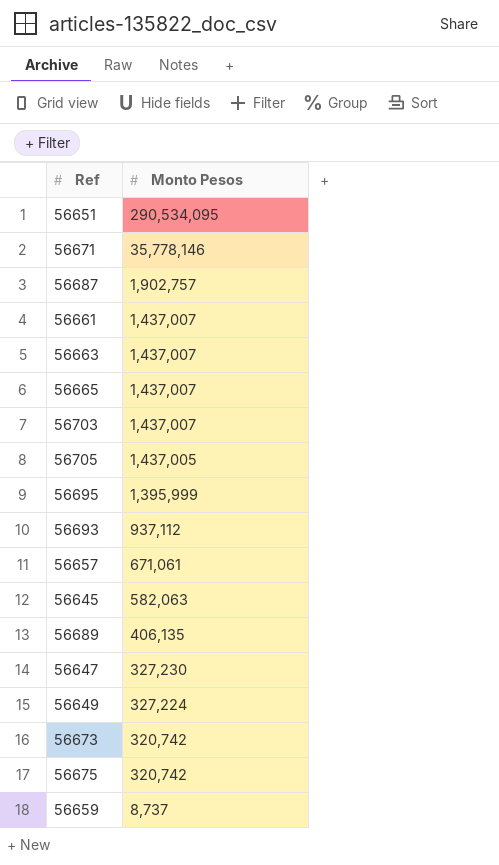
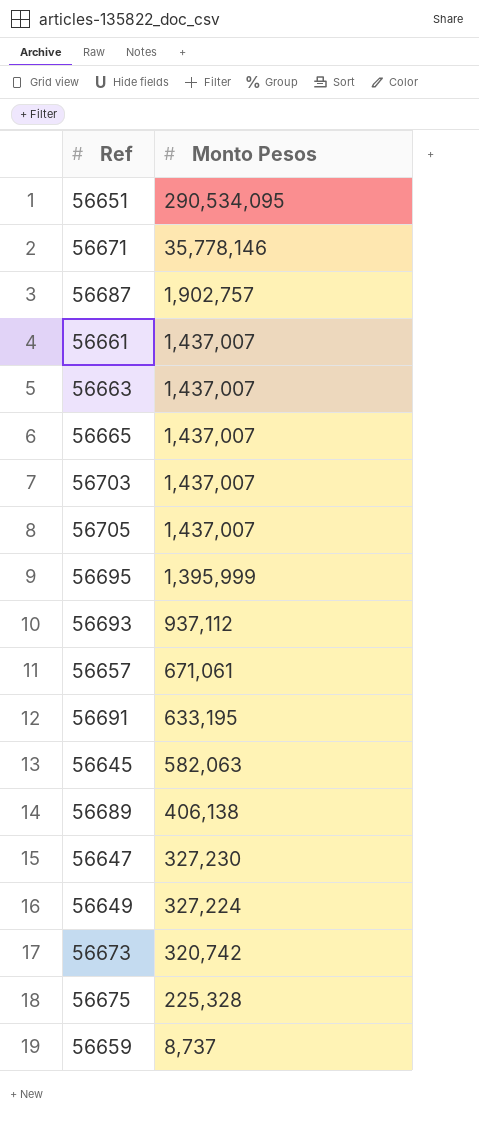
56705 | Monto Pesos: 1,437,005 -> 1,437,007
row 56691: none -> 633,195
56689 | Monto Pesos: 406,135 -> 406,138
56675 | Monto Pesos: 320,742 -> 225,328

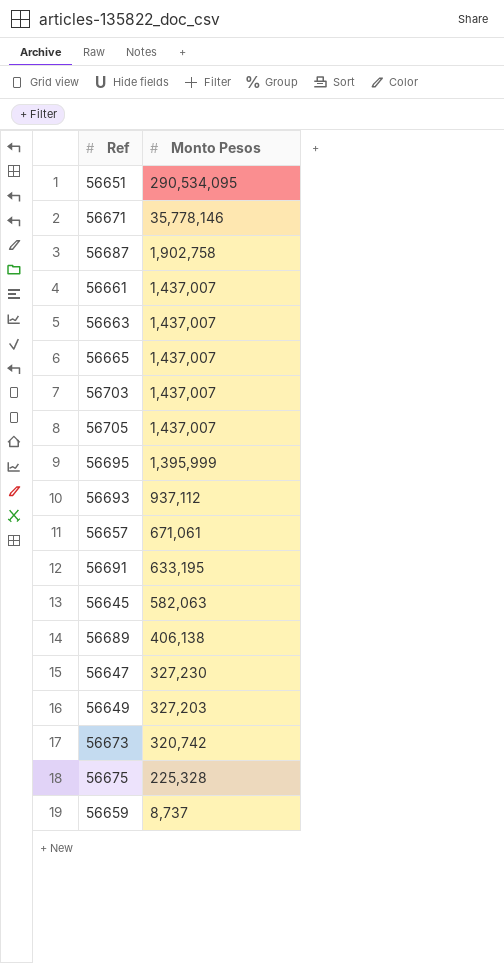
56687 | Monto Pesos: 1,902,757 -> 1,902,758
56649 | Monto Pesos: 327,224 -> 327,203

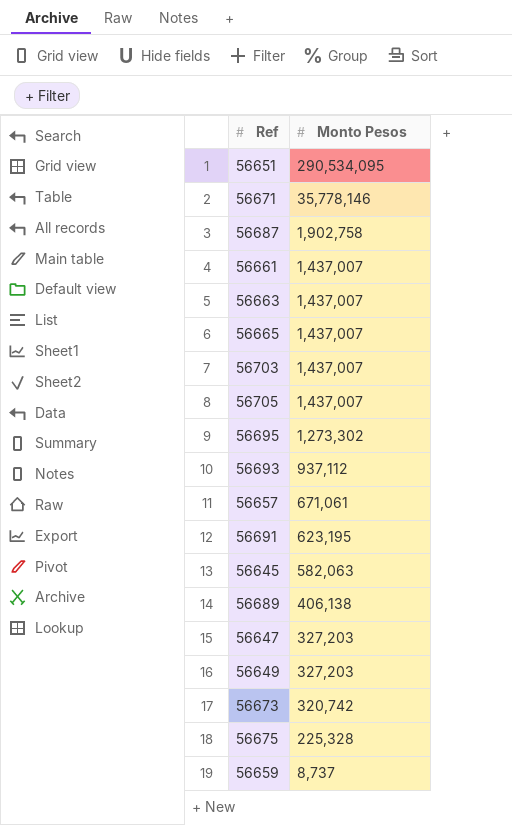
56695 | Monto Pesos: 1,395,999 -> 1,273,302
56691 | Monto Pesos: 633,195 -> 623,195
56647 | Monto Pesos: 327,230 -> 327,203

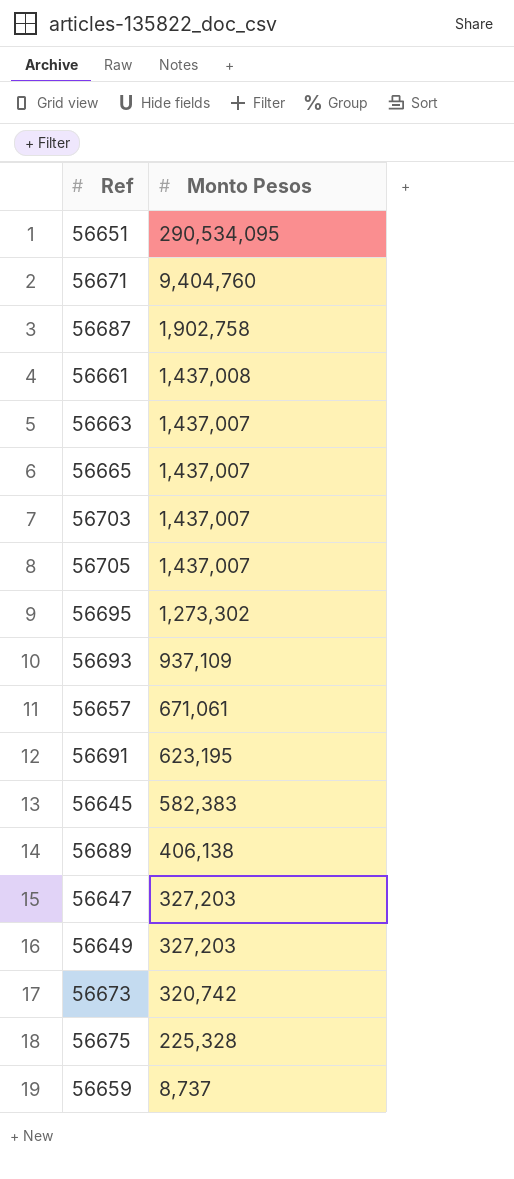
56671 | Monto Pesos: 35,778,146 -> 9,404,760
56661 | Monto Pesos: 1,437,007 -> 1,437,008
56693 | Monto Pesos: 937,112 -> 937,109
56645 | Monto Pesos: 582,063 -> 582,383

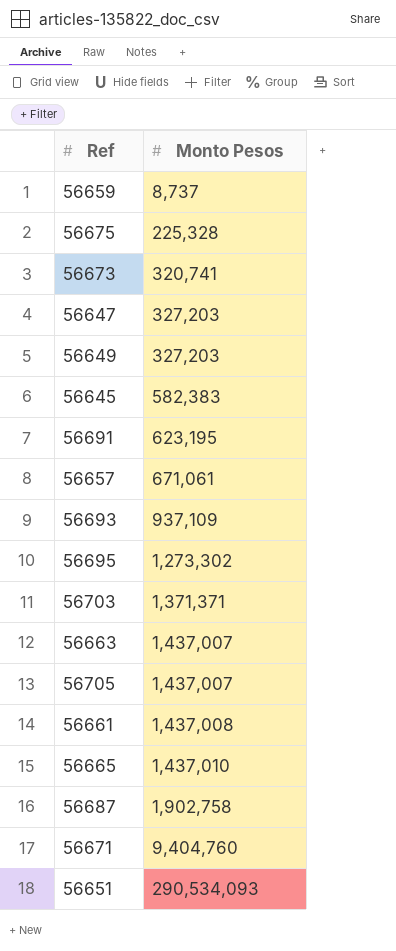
row order: Monto Pesos descending -> Monto Pesos ascending
row 56689: 406,138 -> none
56673 | Monto Pesos: 320,742 -> 320,741
56703 | Monto Pesos: 1,437,007 -> 1,371,371
56665 | Monto Pesos: 1,437,007 -> 1,437,010
56651 | Monto Pesos: 290,534,095 -> 290,534,093

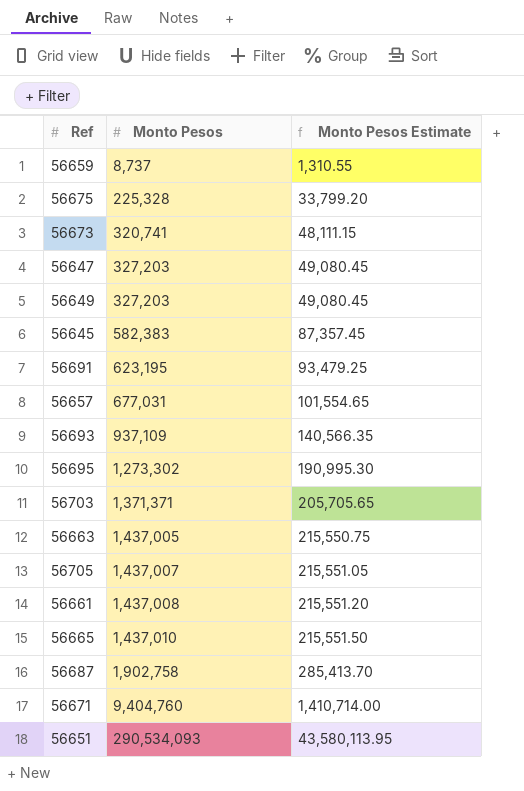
column Monto Pesos Estimate | formula: none -> [Monto Pesos] * 0.15
56657 | Monto Pesos: 671,061 -> 677,031
56663 | Monto Pesos: 1,437,007 -> 1,437,005

